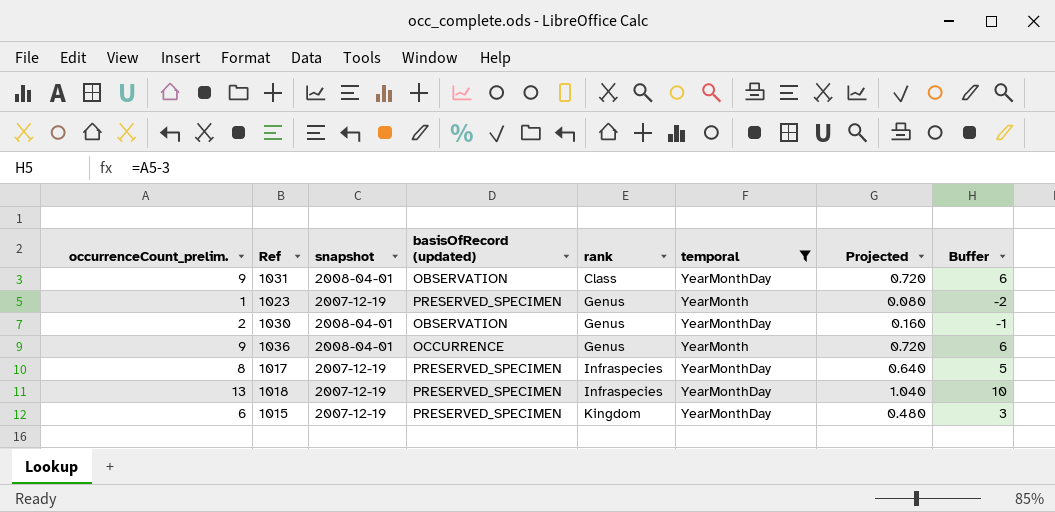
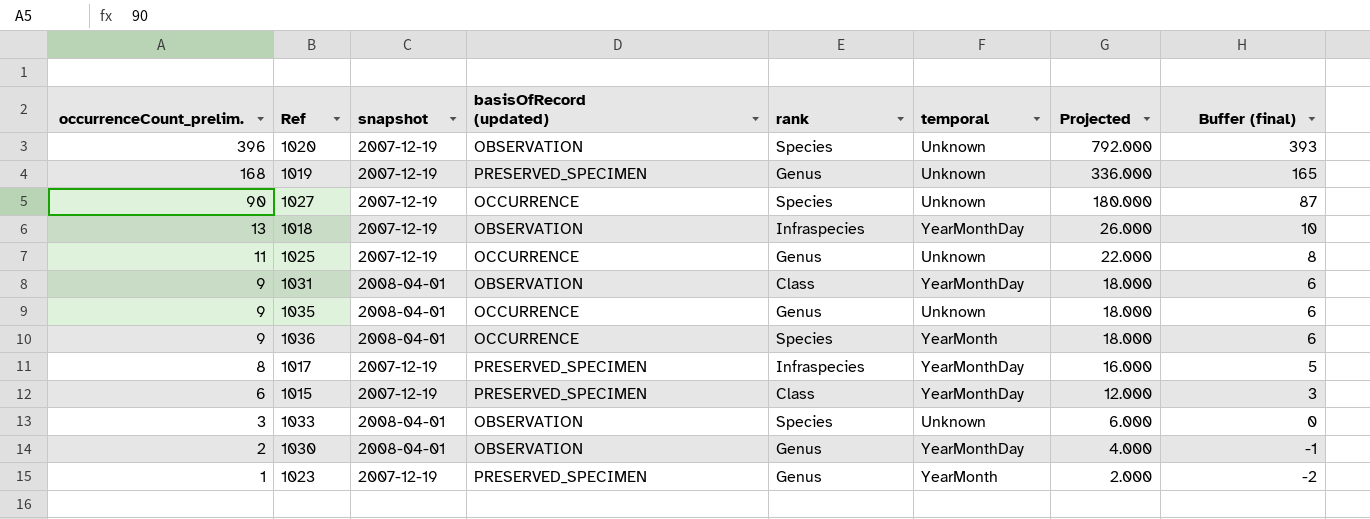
filter: temporal != Unknown -> none
row order: rank ascending -> occurrenceCount_prelim. descending
column Projected | formula: [occurrenceCount_prelim.] * 0.08 -> [occurrenceCount_prelim.] * 2
column name: Buffer -> Buffer (final)
1018 | basisOfRecord (updated): PRESERVED_SPECIMEN -> OBSERVATION
1036 | rank: Genus -> Species
1015 | rank: Kingdom -> Class

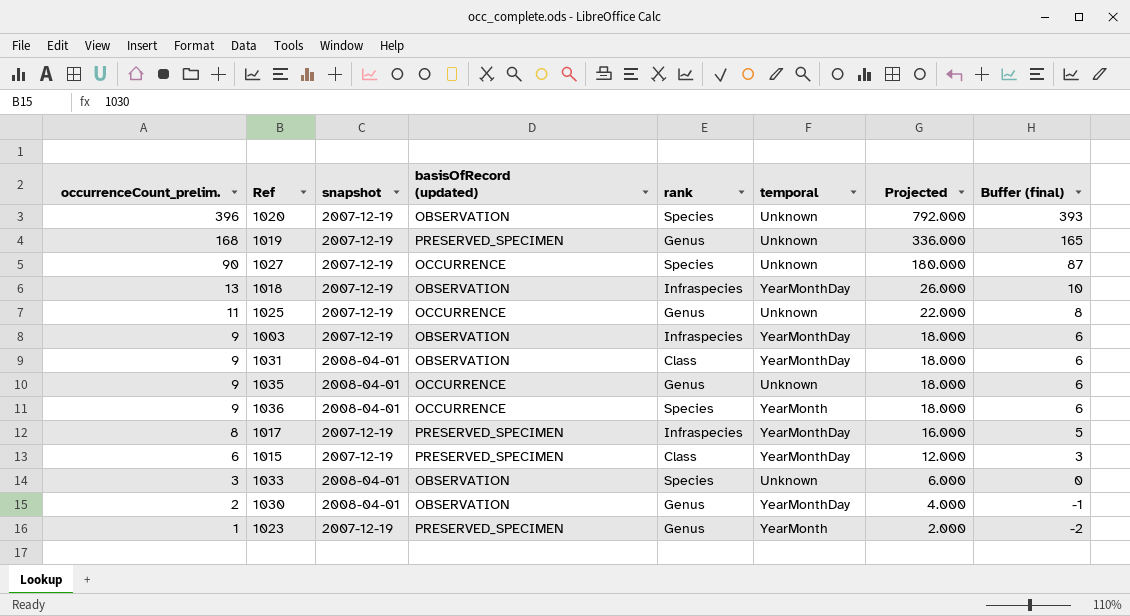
row 1003: none -> 9 | 2007-12-19 | OBSERVATION | Infraspecies | YearMonthDay | 18.000 | 6

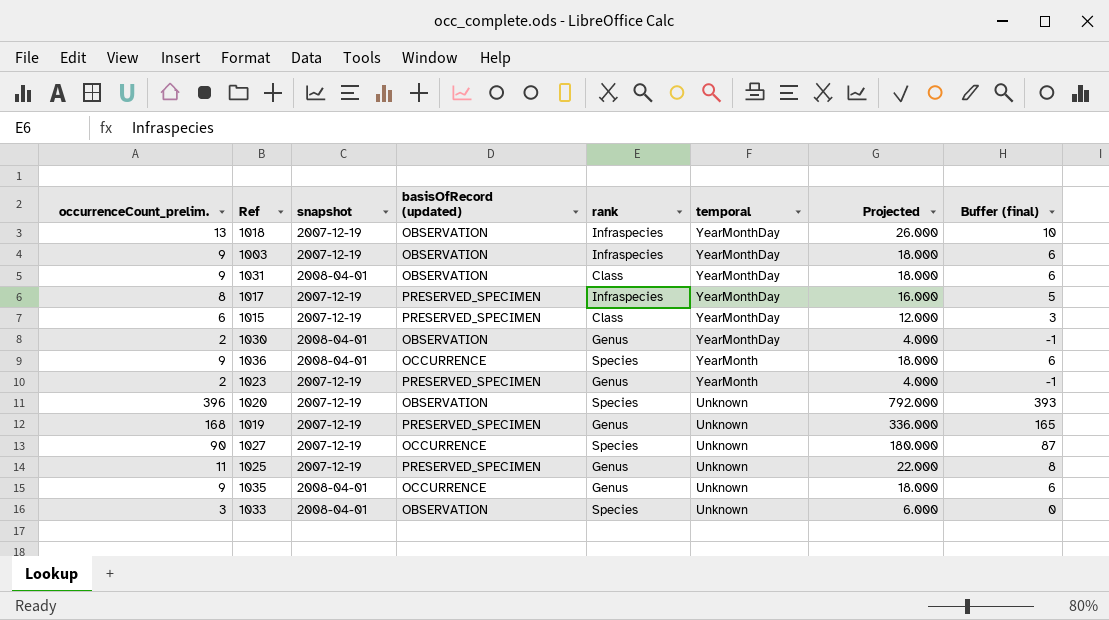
row order: occurrenceCount_prelim. descending -> temporal descending
1023 | occurrenceCount_prelim.: 1 -> 2
1023 | Projected: 2.000 -> 4.000
1023 | Buffer (final): -2 -> -1
1025 | basisOfRecord (updated): OCCURRENCE -> PRESERVED_SPECIMEN

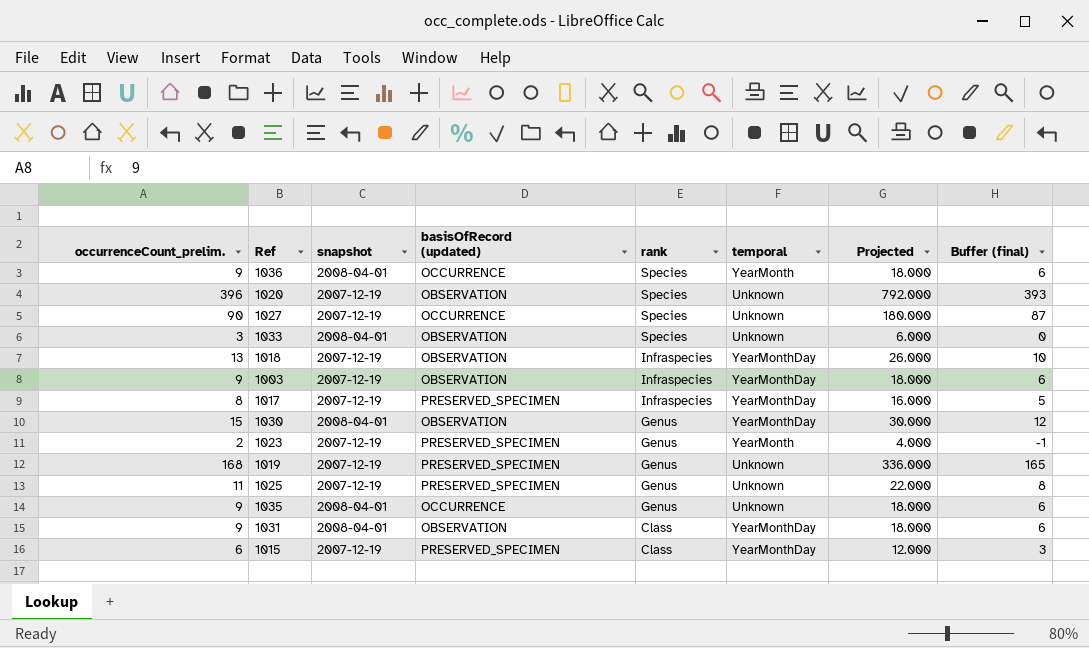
row order: temporal descending -> rank descending
1030 | occurrenceCount_prelim.: 2 -> 15
1030 | Projected: 4.000 -> 30.000
1030 | Buffer (final): -1 -> 12

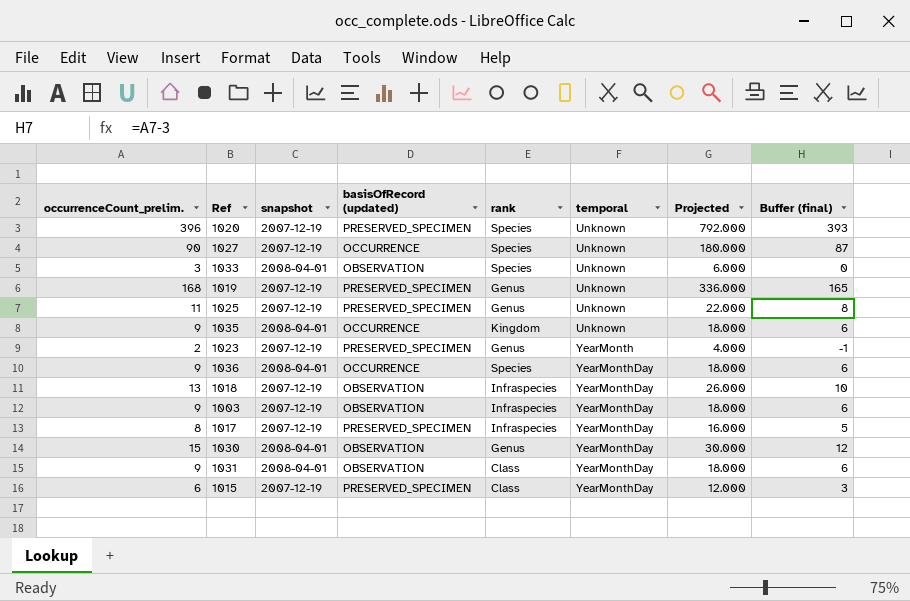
row order: rank descending -> temporal ascending
1020 | basisOfRecord (updated): OBSERVATION -> PRESERVED_SPECIMEN
1035 | rank: Genus -> Kingdom
1036 | temporal: YearMonth -> YearMonthDay

